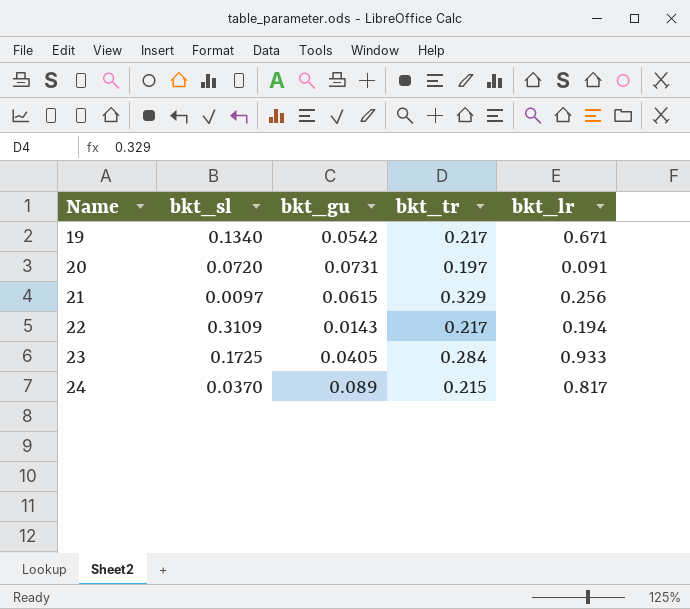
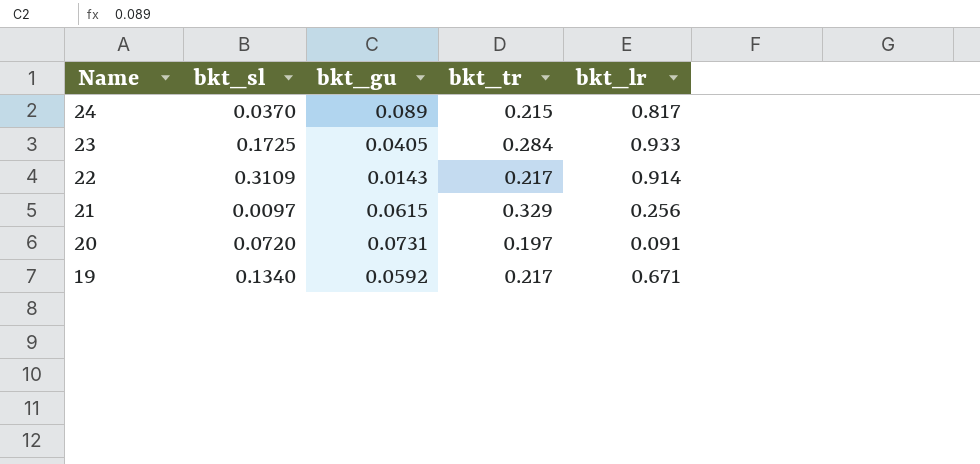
row order: Name ascending -> Name descending
22 | bkt_lr: 0.194 -> 0.914
19 | bkt_gu: 0.0542 -> 0.0592

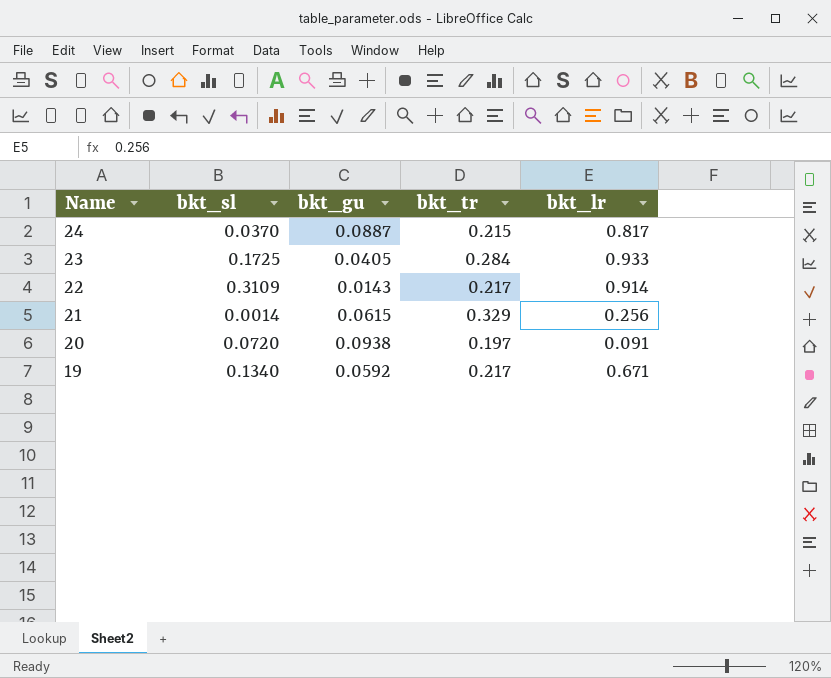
24 | bkt_gu: 0.089 -> 0.0887
21 | bkt_sl: 0.0097 -> 0.0014
20 | bkt_gu: 0.0731 -> 0.0938

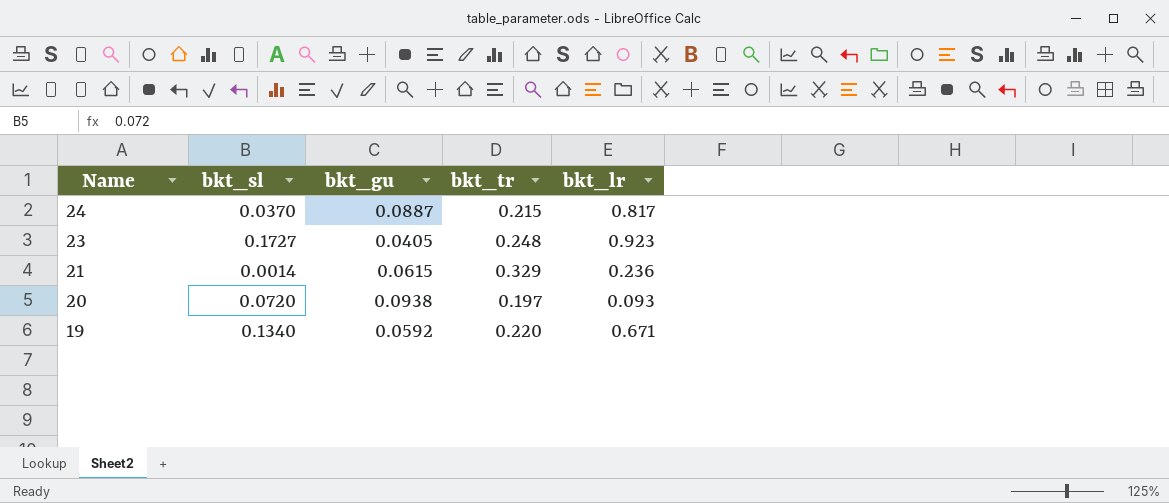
row 22: 0.3109 | 0.0143 | 0.217 | 0.914 -> none
23 | bkt_sl: 0.1725 -> 0.1727
23 | bkt_tr: 0.284 -> 0.248
23 | bkt_lr: 0.933 -> 0.923
21 | bkt_lr: 0.256 -> 0.236
20 | bkt_lr: 0.091 -> 0.093
19 | bkt_tr: 0.217 -> 0.220

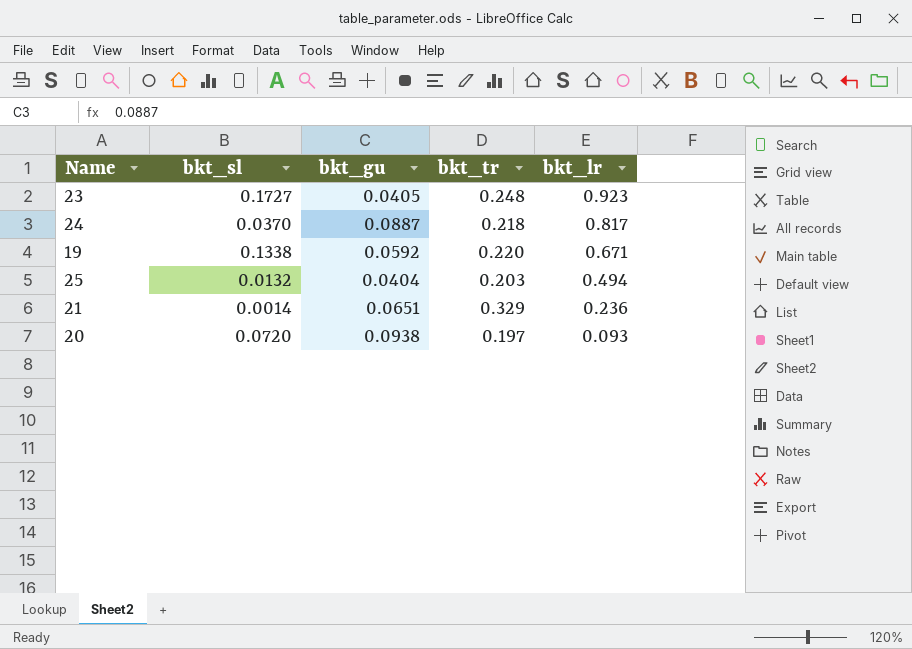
row order: Name descending -> bkt_lr descending
24 | bkt_tr: 0.215 -> 0.218
19 | bkt_sl: 0.1340 -> 0.1338
row 25: none -> 0.0132 | 0.0404 | 0.203 | 0.494
21 | bkt_gu: 0.0615 -> 0.0651

